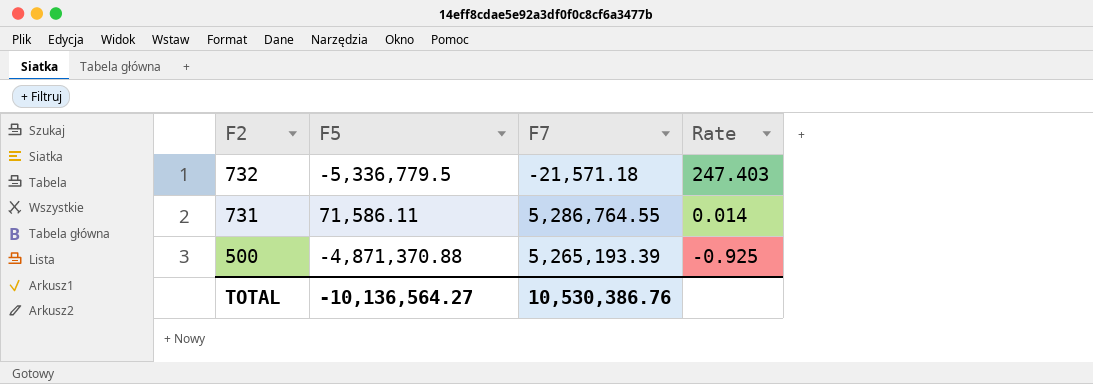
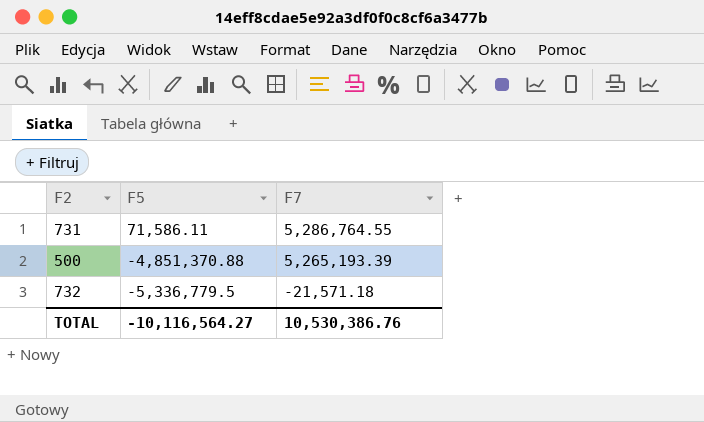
row order: F2 descending -> F5 descending
column Rate | formula: [F5] / [F7] -> none
500 | F5: -4,871,370.88 -> -4,851,370.88
TOTAL | F5: -10,136,564.27 -> -10,116,564.27

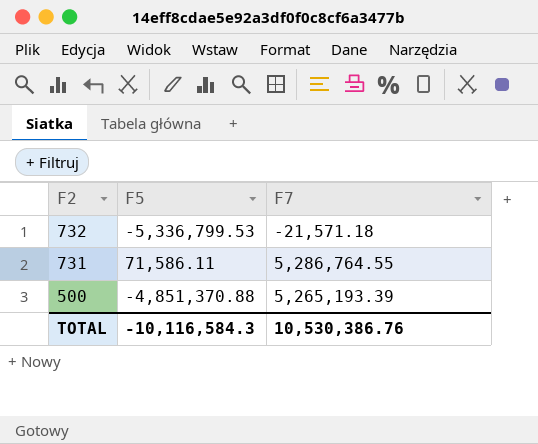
row order: F5 descending -> F2 descending
732 | F5: -5,336,779.5 -> -5,336,799.53
TOTAL | F5: -10,116,564.27 -> -10,116,584.3

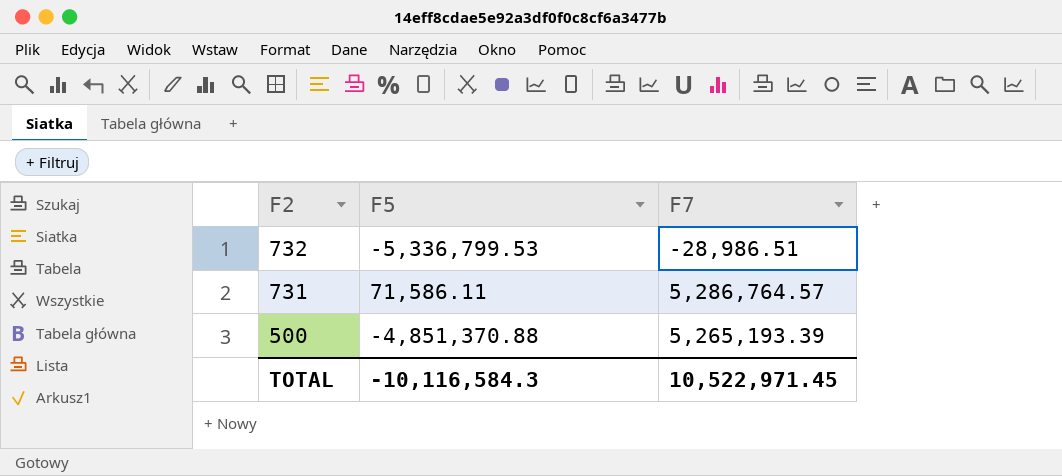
732 | F7: -21,571.18 -> -28,986.51
731 | F7: 5,286,764.55 -> 5,286,764.57
TOTAL | F7: 10,530,386.76 -> 10,522,971.45

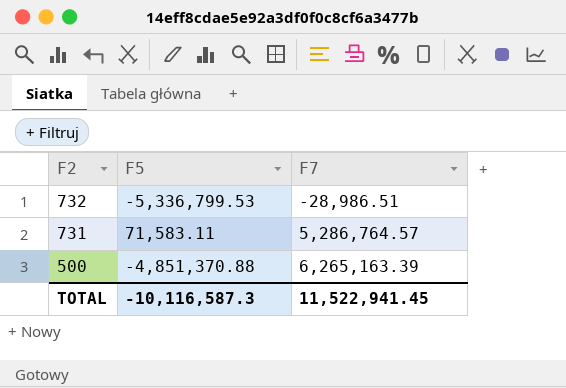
731 | F5: 71,586.11 -> 71,583.11
500 | F7: 5,265,193.39 -> 6,265,163.39
TOTAL | F5: -10,116,584.3 -> -10,116,587.3
TOTAL | F7: 10,522,971.45 -> 11,522,941.45

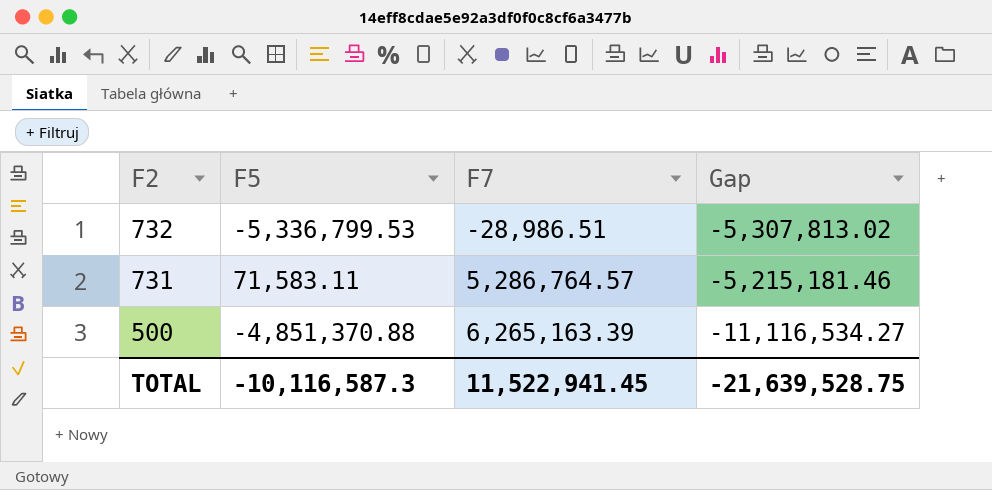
column Gap | formula: none -> [F5] - [F7]

